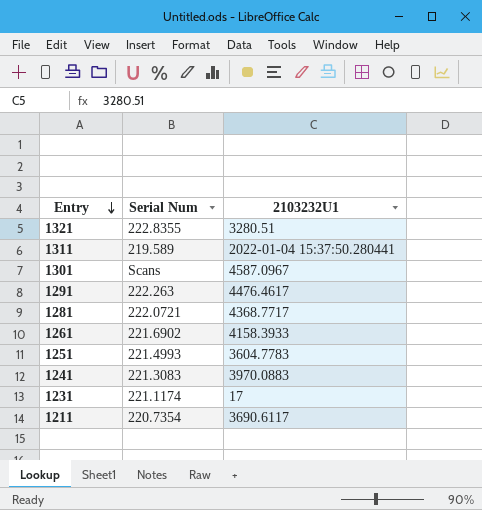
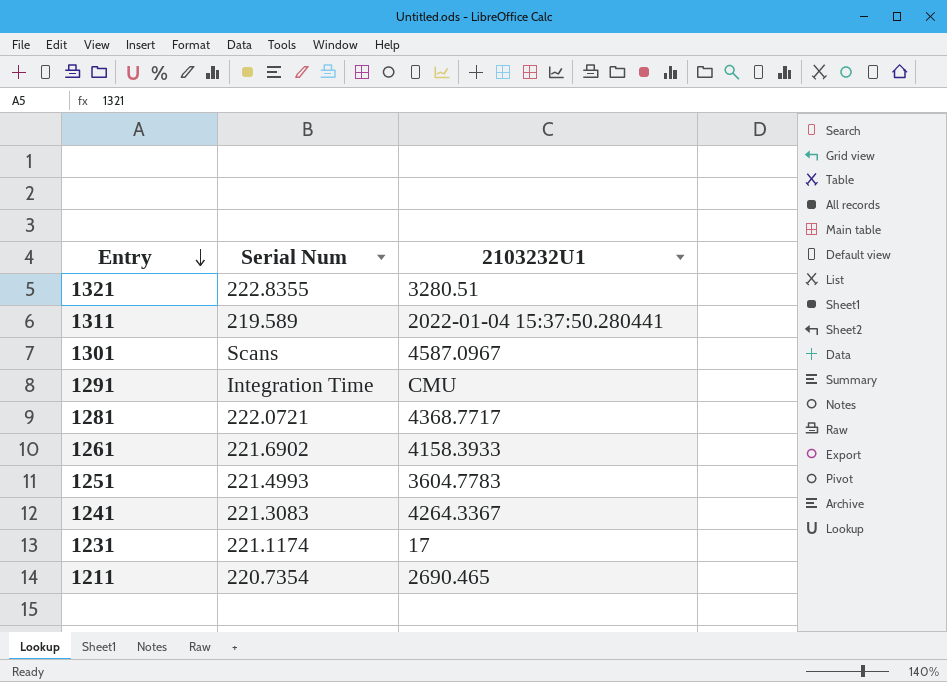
1291 | Serial Num: 222.263 -> Integration Time
1291 | 2103232U1: 4476.4617 -> CMU
1241 | 2103232U1: 3970.0883 -> 4264.3367
1211 | 2103232U1: 3690.6117 -> 2690.465

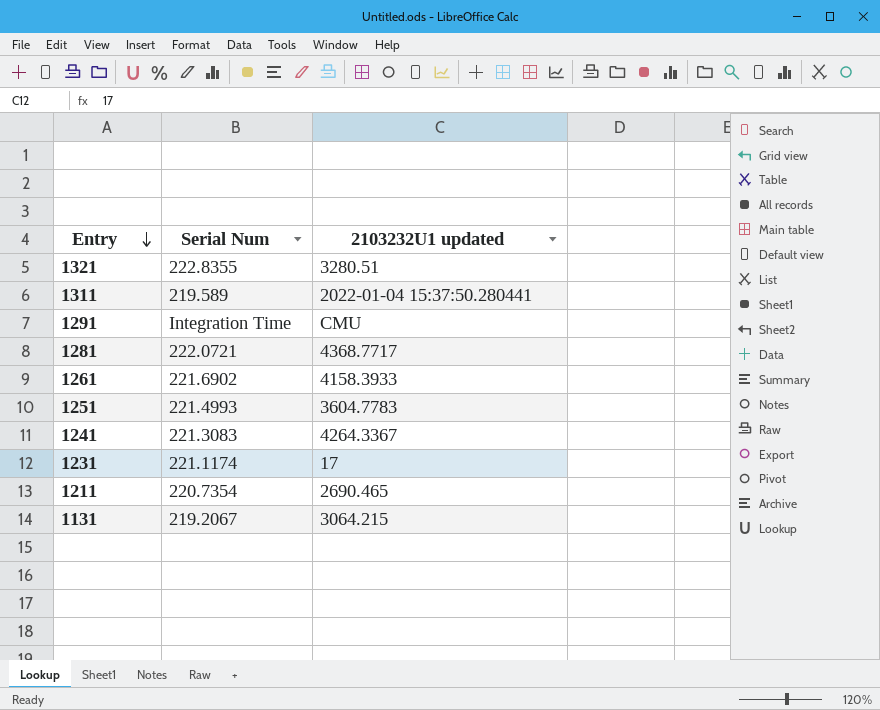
column name: 2103232U1 -> 2103232U1 updated
row 1301: Scans | 4587.0967 -> none
row 1131: none -> 219.2067 | 3064.215

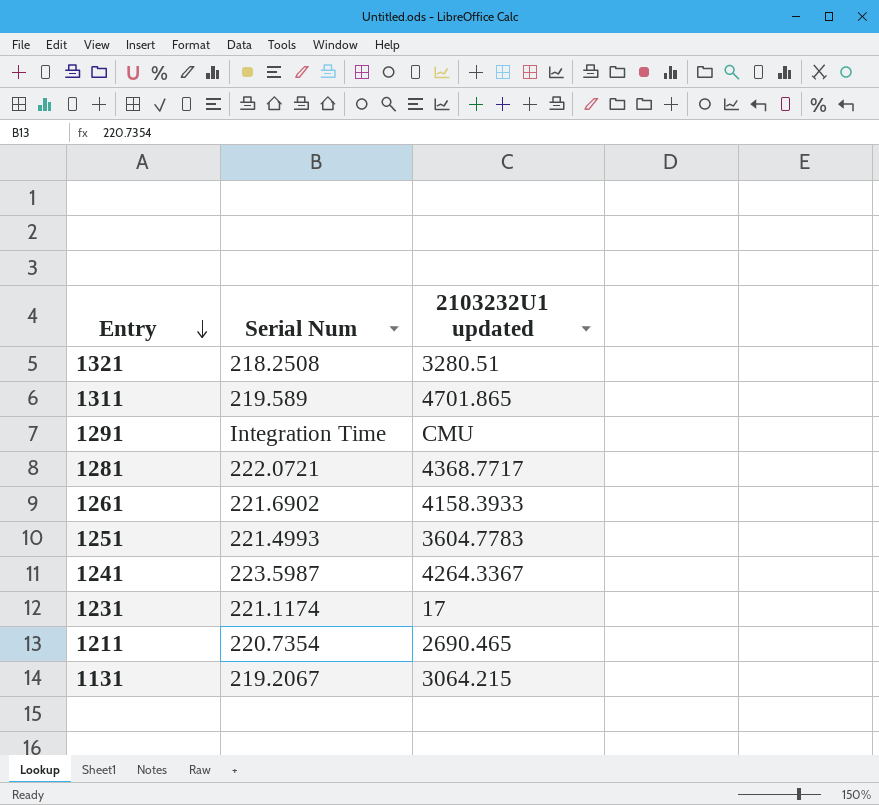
1321 | Serial Num: 222.8355 -> 218.2508
1311 | 2103232U1 updated: 2022-01-04 15:37:50.280441 -> 4701.865
1241 | Serial Num: 221.3083 -> 223.5987

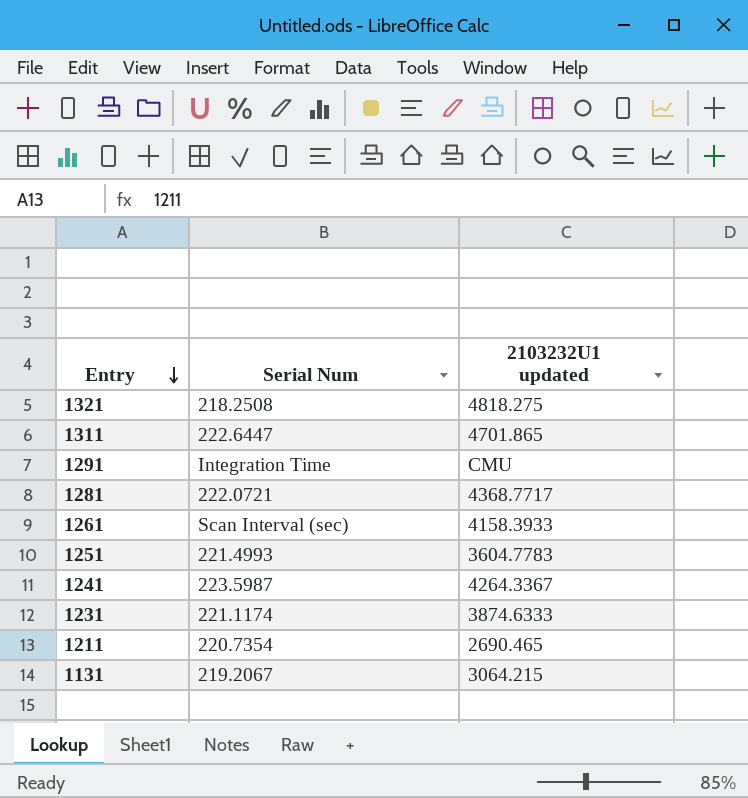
1321 | 2103232U1 updated: 3280.51 -> 4818.275
1311 | Serial Num: 219.589 -> 222.6447
1261 | Serial Num: 221.6902 -> Scan Interval (sec)
1231 | 2103232U1 updated: 17 -> 3874.6333

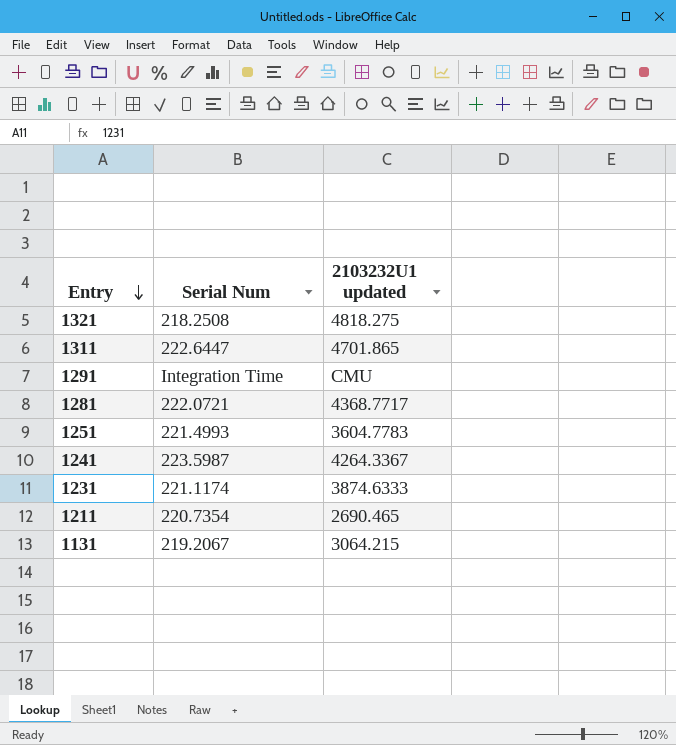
row 1261: Scan Interval (sec) | 4158.3933 -> none

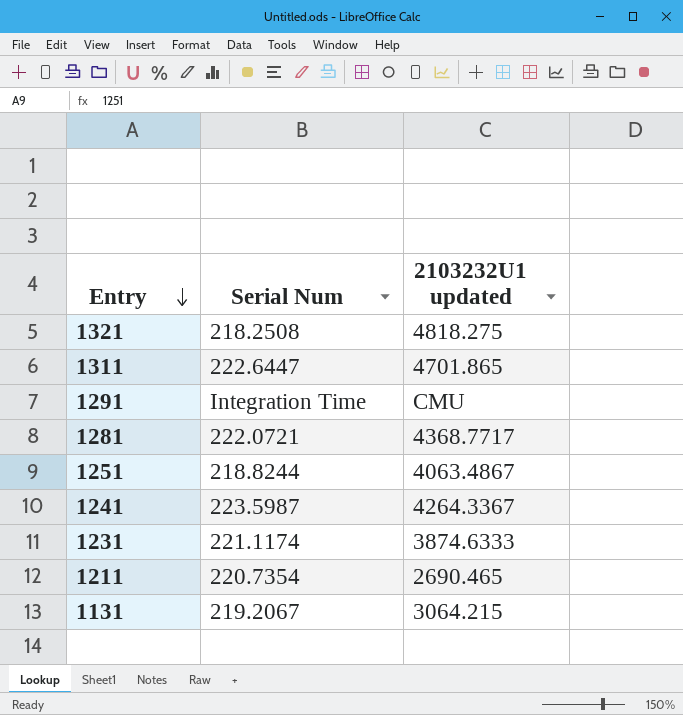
1251 | Serial Num: 221.4993 -> 218.8244
1251 | 2103232U1 updated: 3604.7783 -> 4063.4867

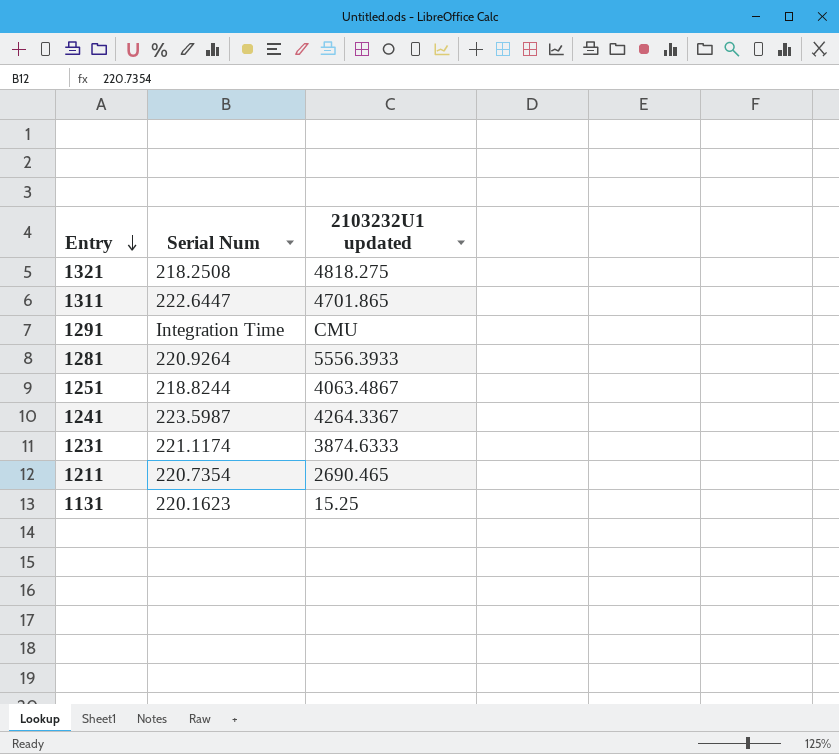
1281 | Serial Num: 222.0721 -> 220.9264
1281 | 2103232U1 updated: 4368.7717 -> 5556.3933
1131 | Serial Num: 219.2067 -> 220.1623
1131 | 2103232U1 updated: 3064.215 -> 15.25

